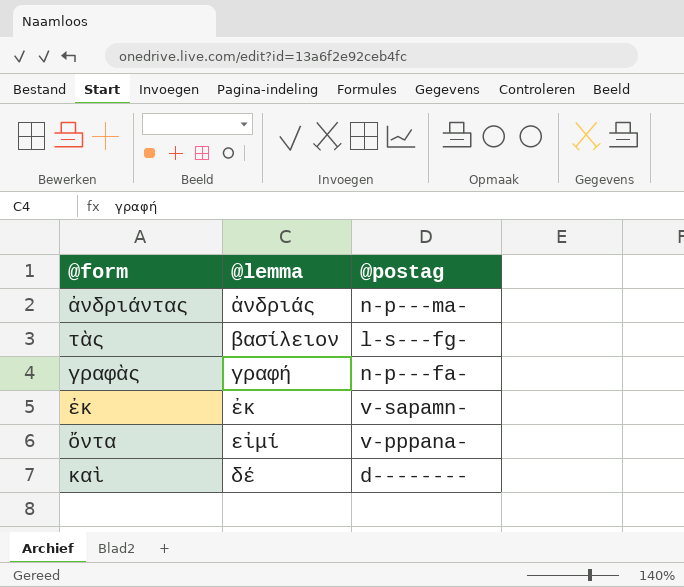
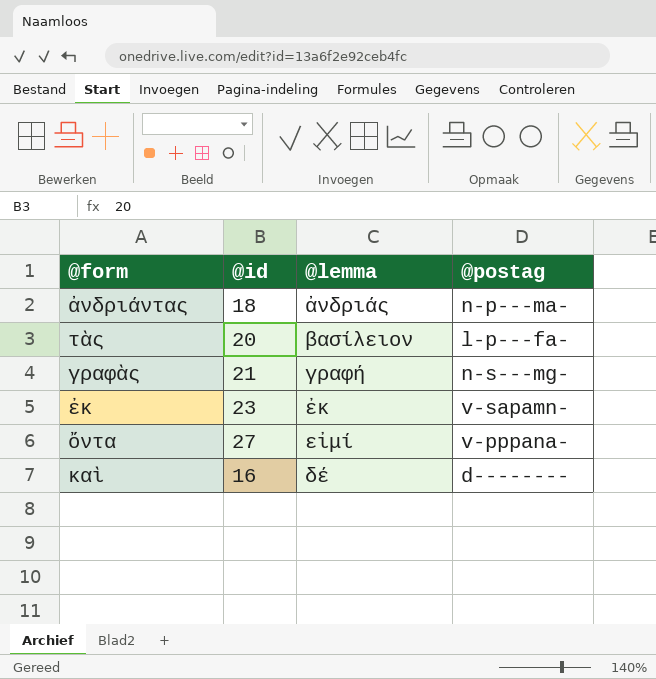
column @id | position: none -> 2
τὰς | @postag: l-s---fg- -> l-p---fa-
γραφὰς | @postag: n-p---fa- -> n-s---mg-

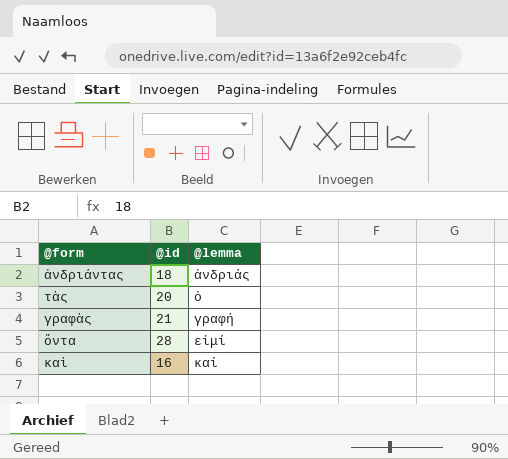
column @postag | position: 4 -> none
row ἐκ: 23 | ἐκ | v-sapamn- -> none
τὰς | @lemma: βασίλειον -> ὁ
ὄντα | @id: 27 -> 28
καὶ | @lemma: δέ -> καί

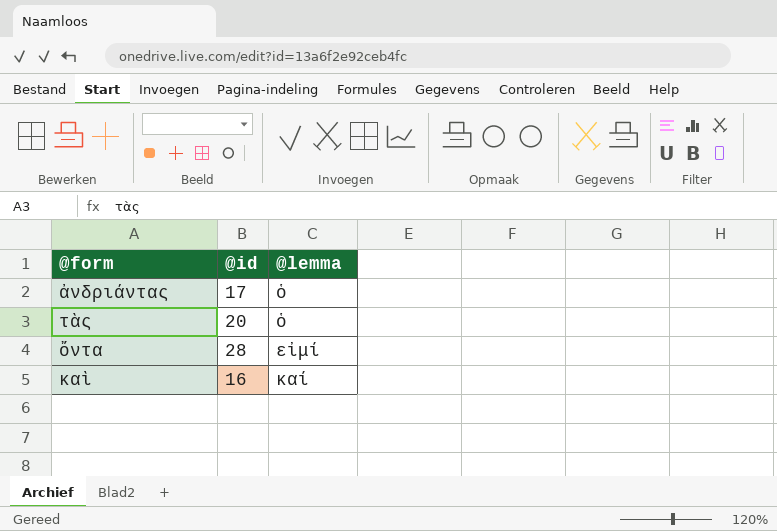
row γραφὰς: 21 | γραφή -> none
ἀνδριάντας | @id: 18 -> 17
ἀνδριάντας | @lemma: ἀνδριάς -> ὁ

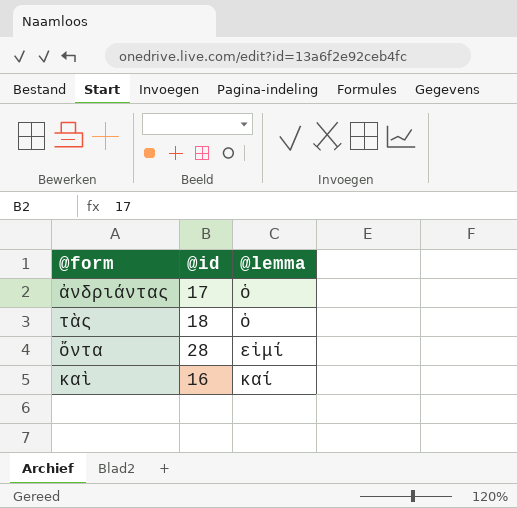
τὰς | @id: 20 -> 18

